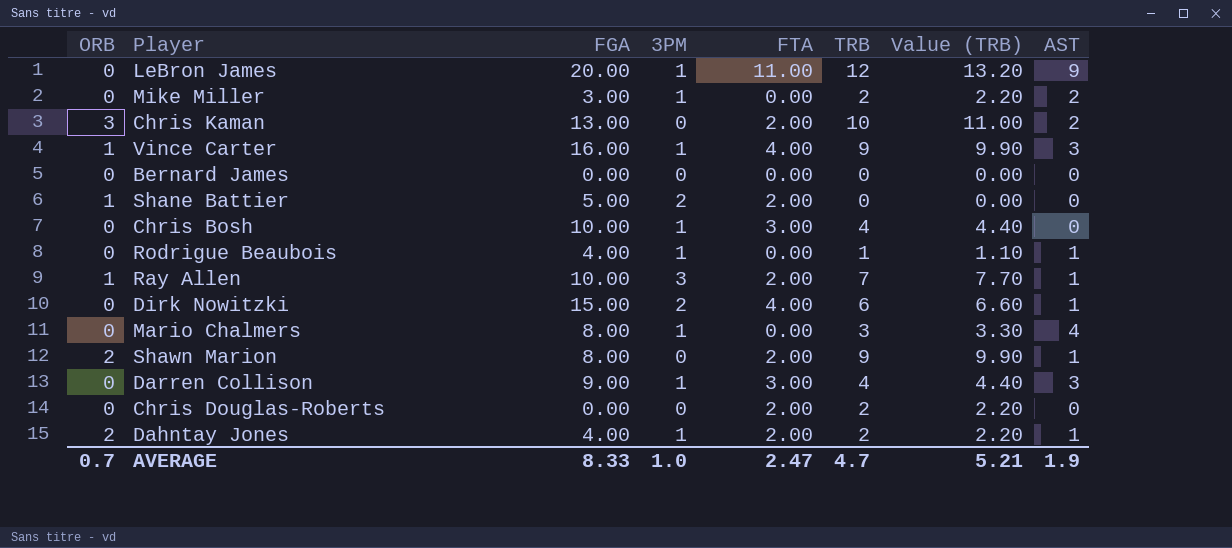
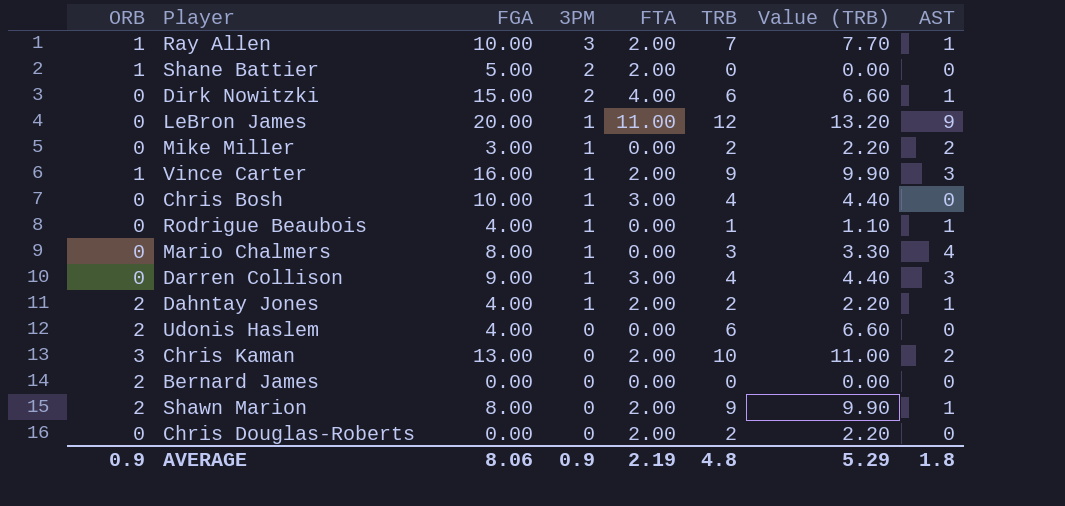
row order: none -> 3PM descending
Vince Carter | FTA: 4.00 -> 2.00
row Udonis Haslem: none -> 2 | 4.00 | 0 | 0.00 | 6 | 6.60 | 0
Bernard James | ORB: 0 -> 2
AVERAGE | ORB: 0.7 -> 0.9
AVERAGE | FGA: 8.33 -> 8.06
AVERAGE | 3PM: 1.0 -> 0.9
AVERAGE | FTA: 2.47 -> 2.19
AVERAGE | TRB: 4.7 -> 4.8
AVERAGE | Value (TRB): 5.21 -> 5.29
AVERAGE | AST: 1.9 -> 1.8

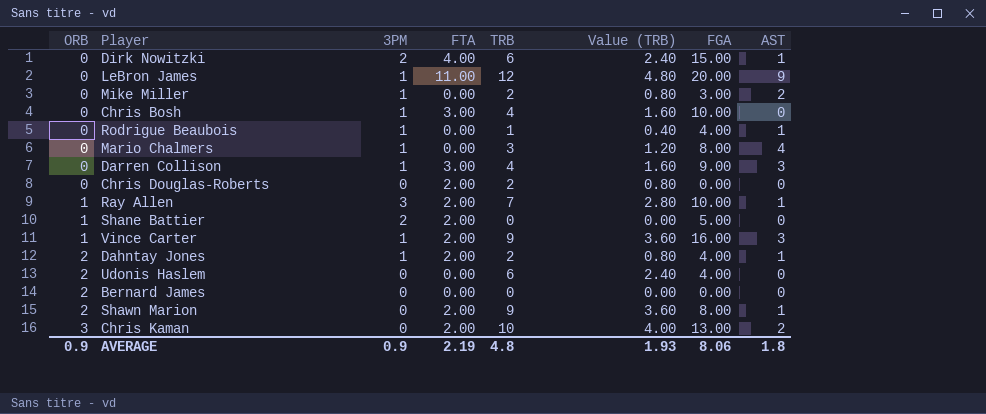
row order: 3PM descending -> ORB ascending
column Value (TRB) | formula: [TRB] * 1.1 -> [TRB] * 0.4
column FGA | position: 3 -> 7
AVERAGE | Value (TRB): 5.29 -> 1.93

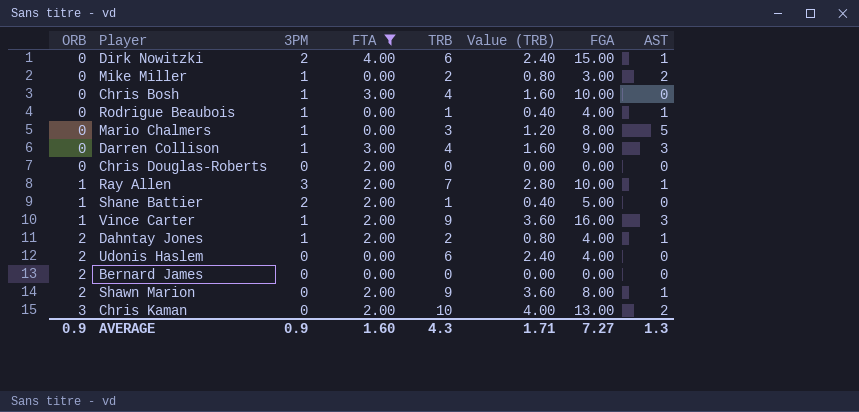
filter: none -> FTA != 11.00
Mario Chalmers | AST: 4 -> 5
Chris Douglas-Roberts | TRB: 2 -> 0
Chris Douglas-Roberts | Value (TRB): 0.80 -> 0.00
Shane Battier | TRB: 0 -> 1
Shane Battier | Value (TRB): 0.00 -> 0.40
AVERAGE | FTA: 2.19 -> 1.60
AVERAGE | TRB: 4.8 -> 4.3
AVERAGE | Value (TRB): 1.93 -> 1.71
AVERAGE | FGA: 8.06 -> 7.27
AVERAGE | AST: 1.8 -> 1.3

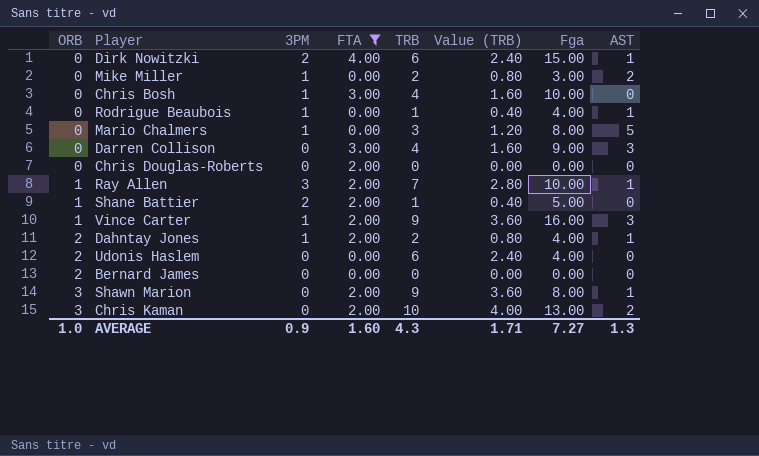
column name: FGA -> Fga
Darren Collison | 3PM: 1 -> 0
Shawn Marion | ORB: 2 -> 3
AVERAGE | ORB: 0.9 -> 1.0

